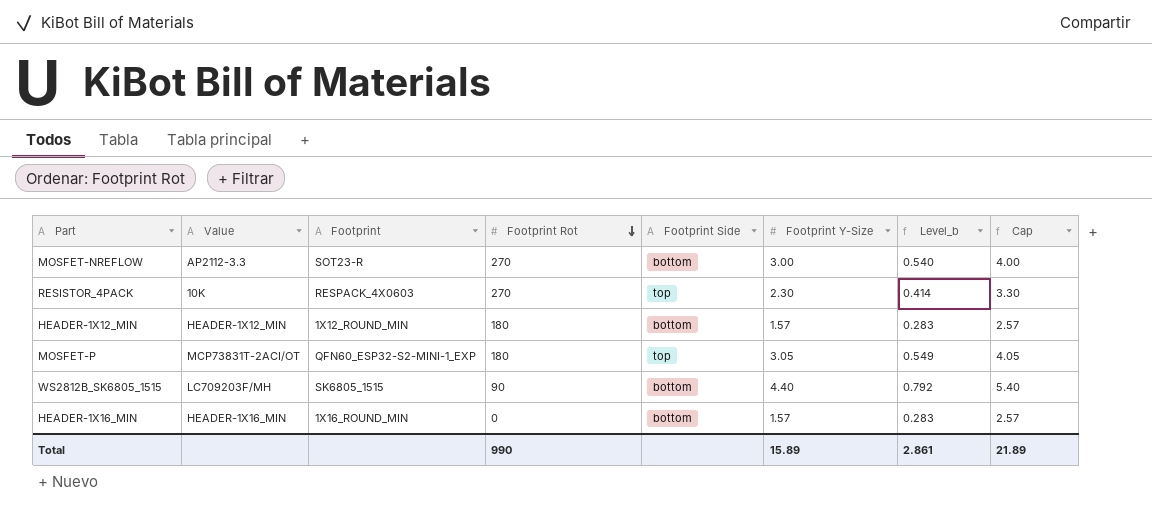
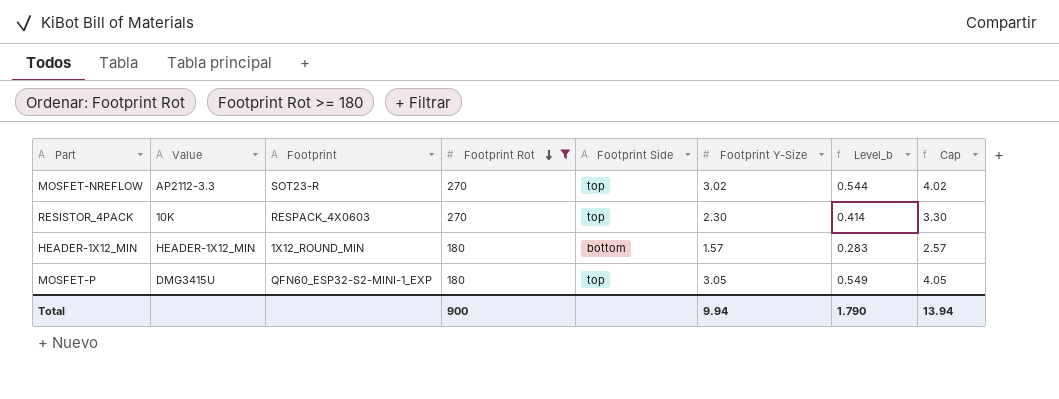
filter: none -> Footprint Rot >= 180
MOSFET-NREFLOW | Footprint Side: bottom -> top
MOSFET-NREFLOW | Footprint Y-Size: 3.00 -> 3.02
MOSFET-NREFLOW | Level_b: 0.540 -> 0.544
MOSFET-NREFLOW | Cap: 4.00 -> 4.02
MOSFET-P | Value: MCP73831T-2ACI/OT -> DMG3415U
Total | Footprint Rot: 990 -> 900
Total | Footprint Y-Size: 15.89 -> 9.94
Total | Level_b: 2.861 -> 1.790
Total | Cap: 21.89 -> 13.94

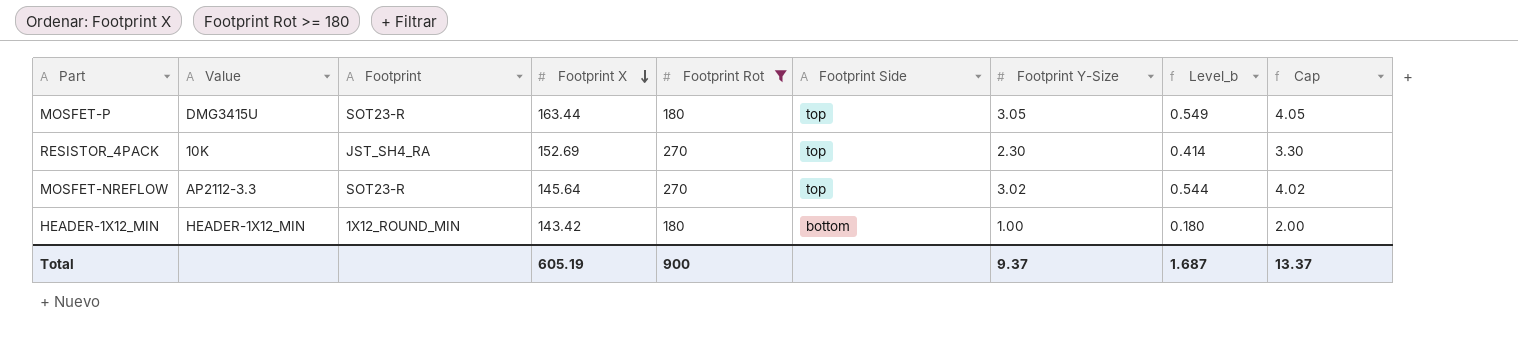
row order: Footprint Rot descending -> Footprint X descending
column Footprint X | position: none -> 4
MOSFET-P | Footprint: QFN60_ESP32-S2-MINI-1_EXP -> SOT23-R
RESISTOR_4PACK | Footprint: RESPACK_4X0603 -> JST_SH4_RA
HEADER-1X12_MIN | Footprint Y-Size: 1.57 -> 1.00
HEADER-1X12_MIN | Level_b: 0.283 -> 0.180
HEADER-1X12_MIN | Cap: 2.57 -> 2.00
Total | Footprint Y-Size: 9.94 -> 9.37
Total | Level_b: 1.790 -> 1.687
Total | Cap: 13.94 -> 13.37

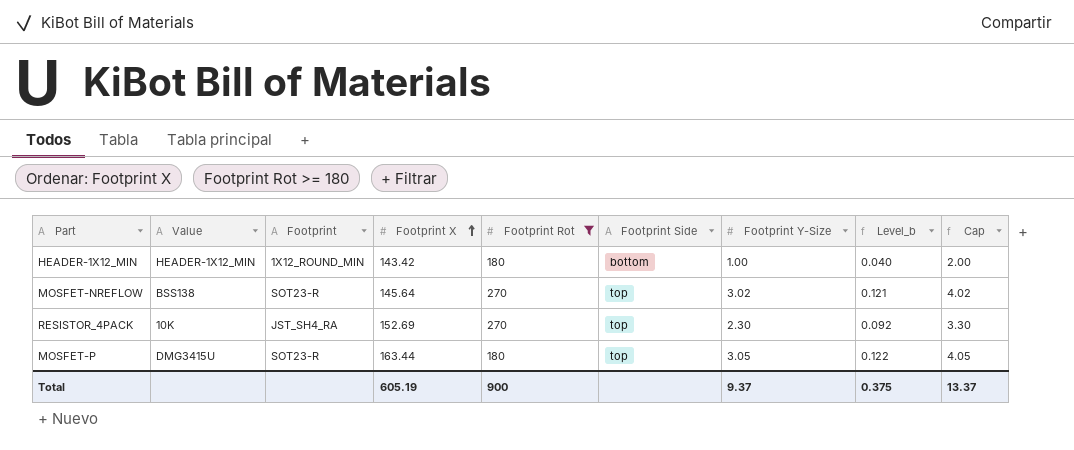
row order: Footprint X descending -> Footprint X ascending
column Level_b | formula: [Footprint Y-Size] * 0.18 -> [Footprint Y-Size] * 0.04
MOSFET-NREFLOW | Value: AP2112-3.3 -> BSS138
Total | Level_b: 1.687 -> 0.375

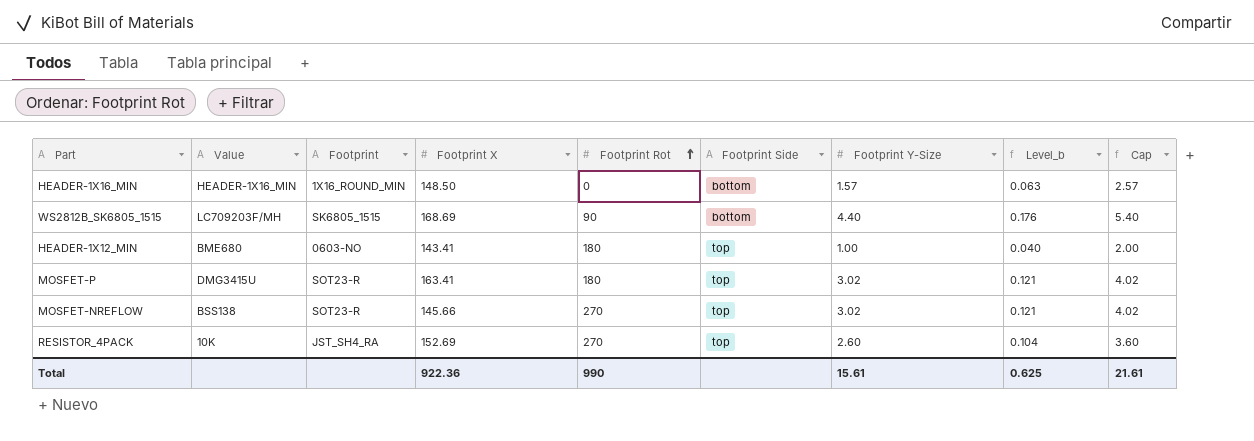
filter: Footprint Rot >= 180 -> none
row order: Footprint X ascending -> Footprint Rot ascending
HEADER-1X12_MIN | Value: HEADER-1X12_MIN -> BME680
HEADER-1X12_MIN | Footprint: 1X12_ROUND_MIN -> 0603-NO
HEADER-1X12_MIN | Footprint X: 143.42 -> 143.41
HEADER-1X12_MIN | Footprint Side: bottom -> top
MOSFET-P | Footprint X: 163.44 -> 163.41
MOSFET-P | Footprint Y-Size: 3.05 -> 3.02
MOSFET-P | Level_b: 0.122 -> 0.121
MOSFET-P | Cap: 4.05 -> 4.02
MOSFET-NREFLOW | Footprint X: 145.64 -> 145.66
RESISTOR_4PACK | Footprint Y-Size: 2.30 -> 2.60
RESISTOR_4PACK | Level_b: 0.092 -> 0.104
RESISTOR_4PACK | Cap: 3.30 -> 3.60
Total | Footprint X: 605.19 -> 922.36
Total | Footprint Rot: 900 -> 990
Total | Footprint Y-Size: 9.37 -> 15.61
Total | Level_b: 0.375 -> 0.625
Total | Cap: 13.37 -> 21.61

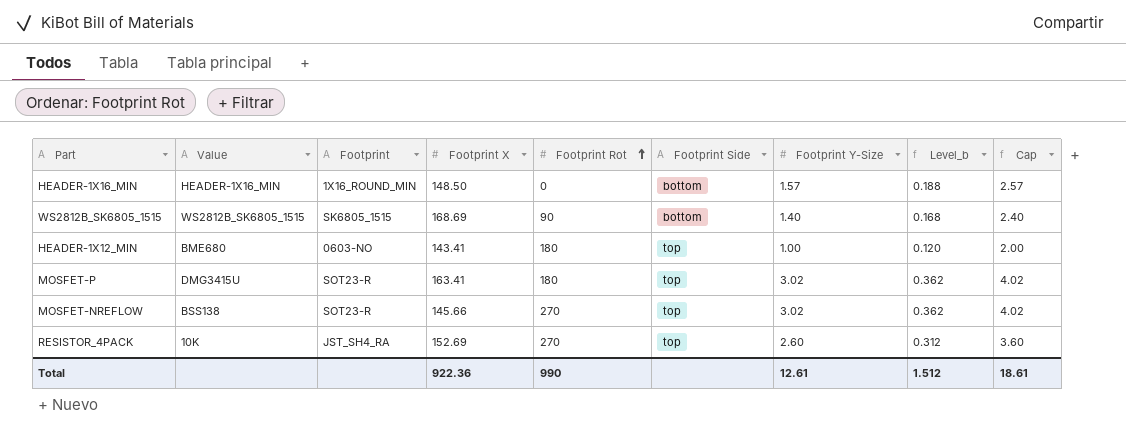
column Level_b | formula: [Footprint Y-Size] * 0.04 -> [Footprint Y-Size] * 0.12
WS2812B_SK6805_1515 | Value: LC709203F/MH -> WS2812B_SK6805_1515
WS2812B_SK6805_1515 | Footprint Y-Size: 4.40 -> 1.40
WS2812B_SK6805_1515 | Cap: 5.40 -> 2.40
Total | Footprint Y-Size: 15.61 -> 12.61
Total | Level_b: 0.625 -> 1.512
Total | Cap: 21.61 -> 18.61

